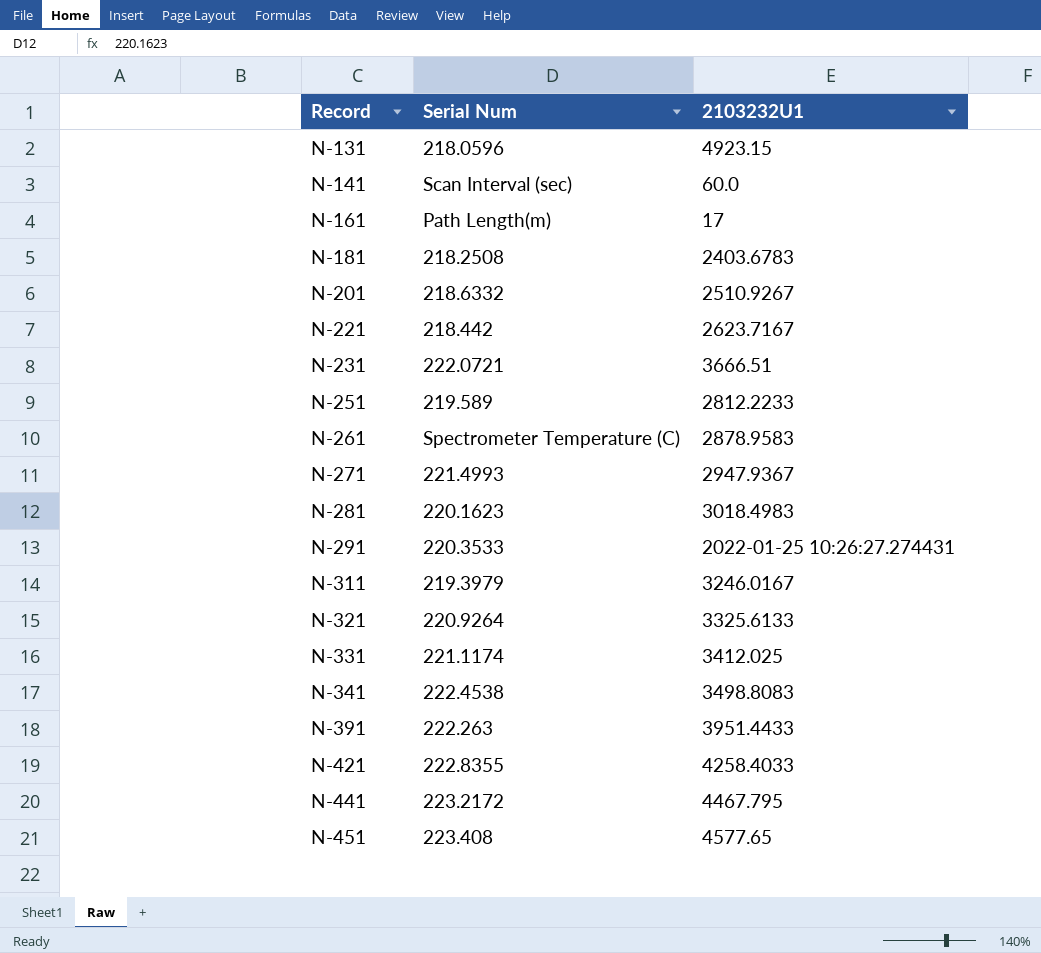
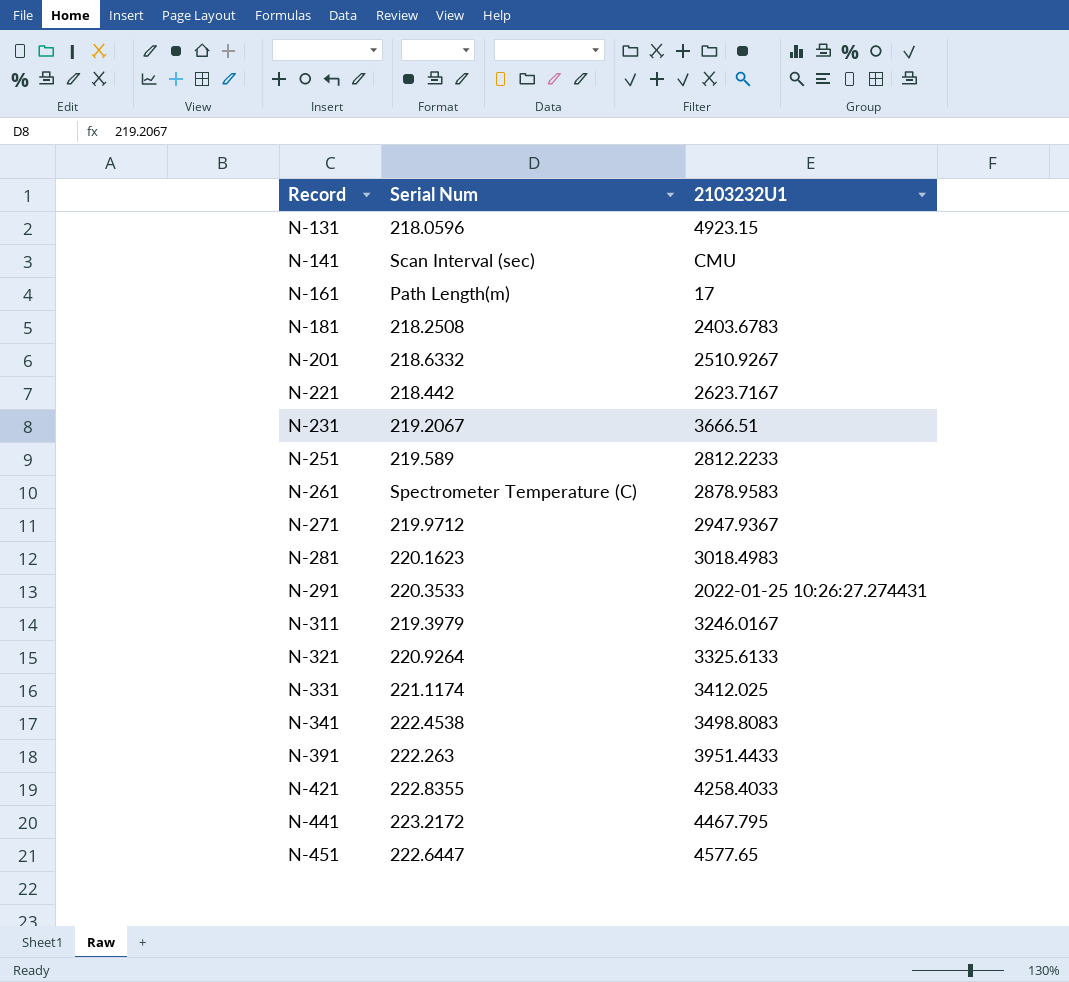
N-141 | 2103232U1: 60.0 -> CMU
N-231 | Serial Num: 222.0721 -> 219.2067
N-271 | Serial Num: 221.4993 -> 219.9712
N-451 | Serial Num: 223.408 -> 222.6447

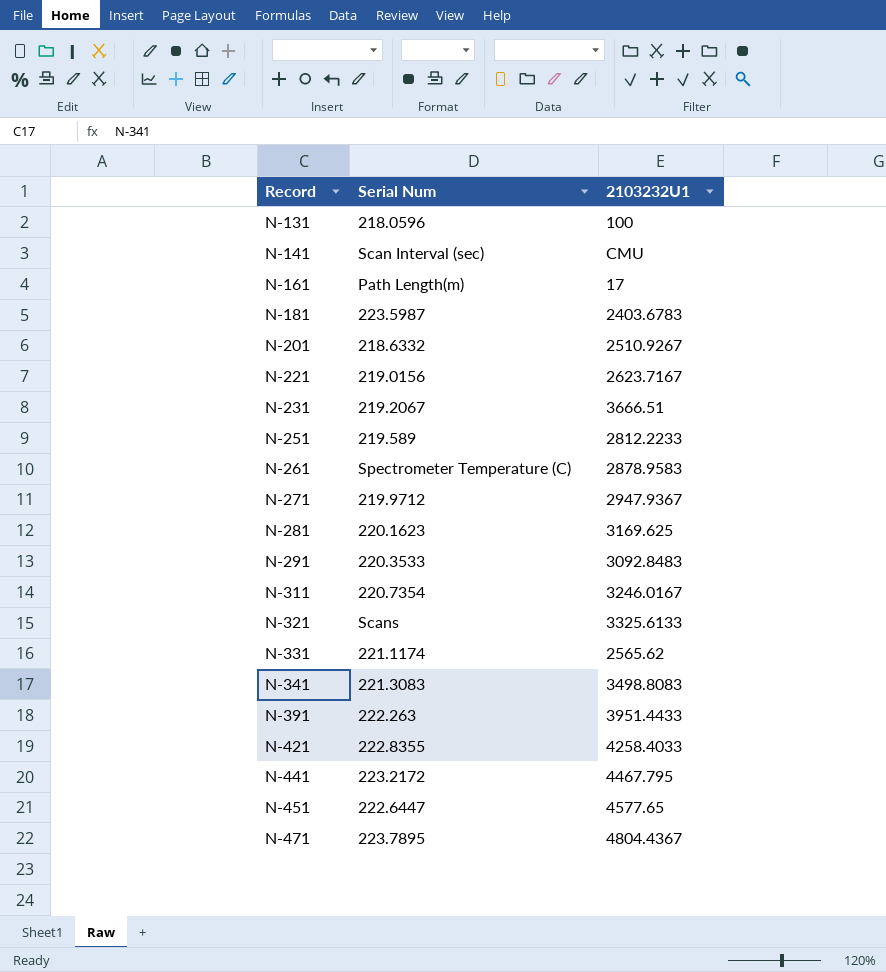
N-131 | 2103232U1: 4923.15 -> 100
N-181 | Serial Num: 218.2508 -> 223.5987
N-221 | Serial Num: 218.442 -> 219.0156
N-281 | 2103232U1: 3018.4983 -> 3169.625
N-291 | 2103232U1: 2022-01-25 10:26:27.274431 -> 3092.8483
N-311 | Serial Num: 219.3979 -> 220.7354
N-321 | Serial Num: 220.9264 -> Scans
N-331 | 2103232U1: 3412.025 -> 2565.62
N-341 | Serial Num: 222.4538 -> 221.3083
row N-471: none -> 223.7895 | 4804.4367

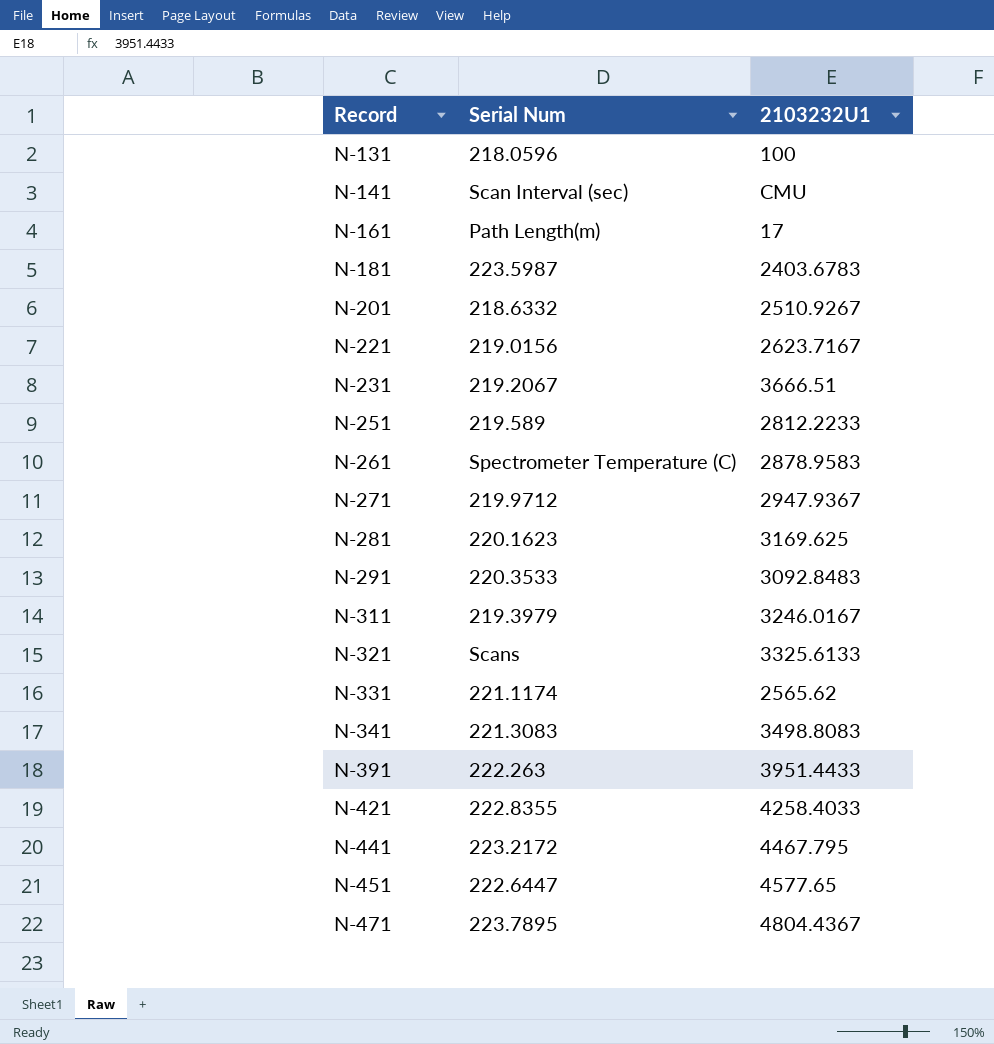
N-311 | Serial Num: 220.7354 -> 219.3979

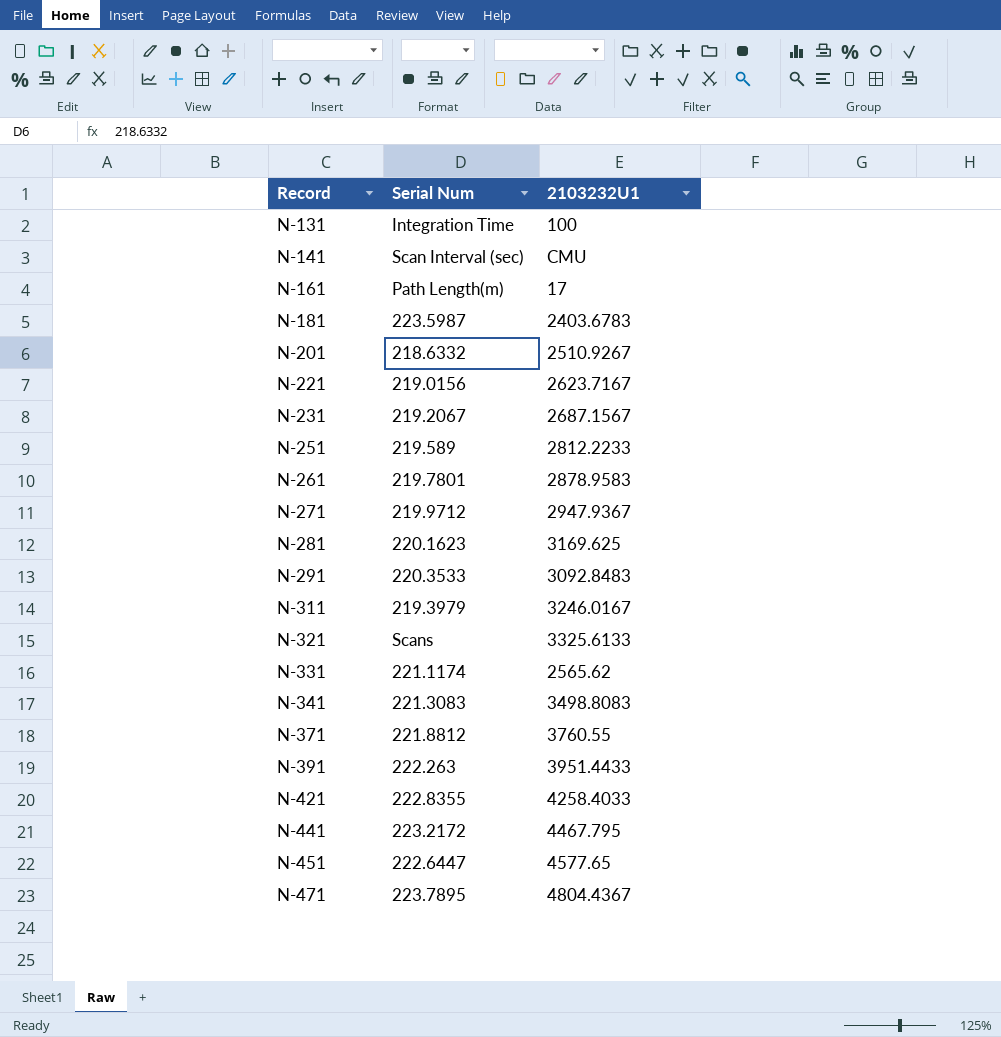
N-131 | Serial Num: 218.0596 -> Integration Time
N-231 | 2103232U1: 3666.51 -> 2687.1567
N-261 | Serial Num: Spectrometer Temperature (C) -> 219.7801
row N-371: none -> 221.8812 | 3760.55

